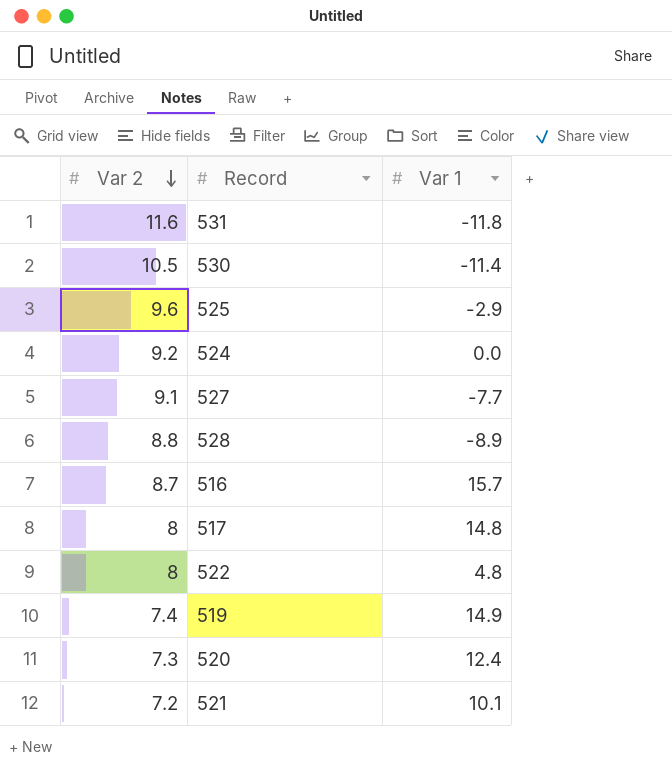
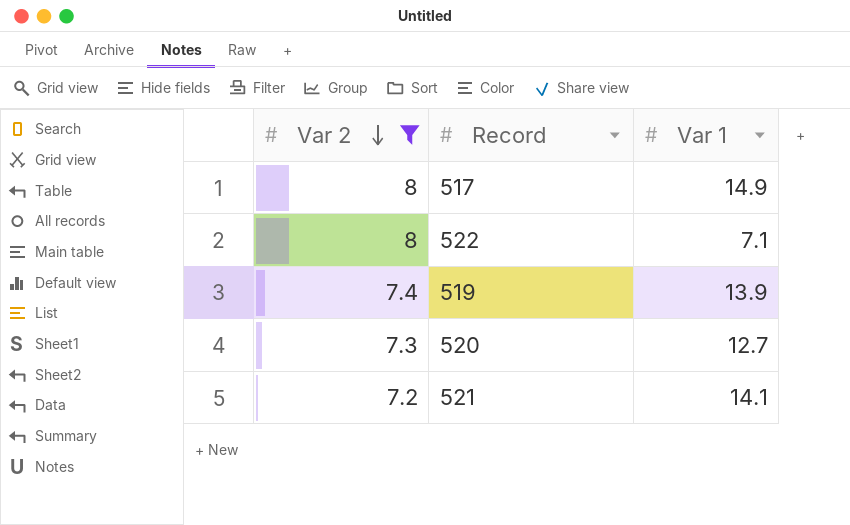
filter: none -> Var 2 <= 8
517 | Var 1: 14.8 -> 14.9
522 | Var 1: 4.8 -> 7.1
519 | Var 1: 14.9 -> 13.9
520 | Var 1: 12.4 -> 12.7
521 | Var 1: 10.1 -> 14.1

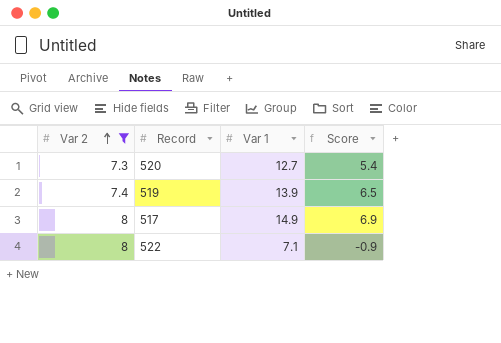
row order: Var 2 descending -> Var 2 ascending
column Score | formula: none -> [Var 1] - [Var 2]
row 521: 7.2 | 14.1 -> none

